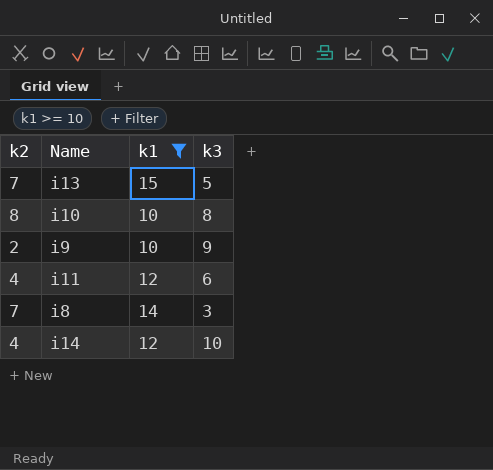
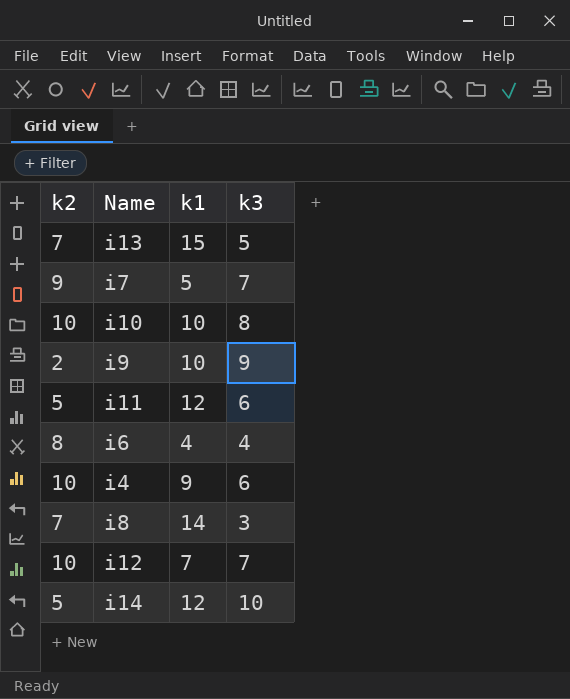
filter: k1 >= 10 -> none
i10 | k2: 8 -> 10
i11 | k2: 4 -> 5
i14 | k2: 4 -> 5

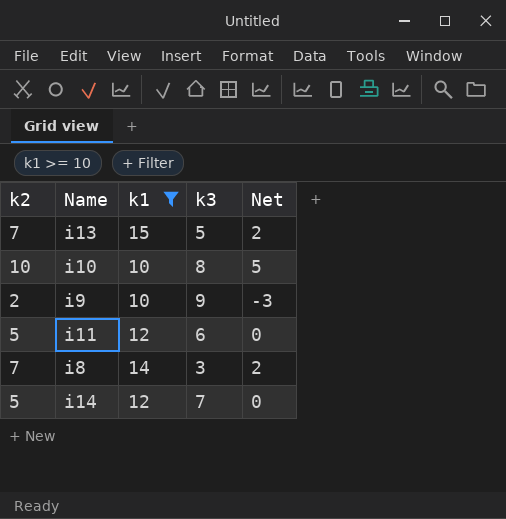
filter: none -> k1 >= 10
column Net | formula: none -> [k2] - 5
i14 | k3: 10 -> 7

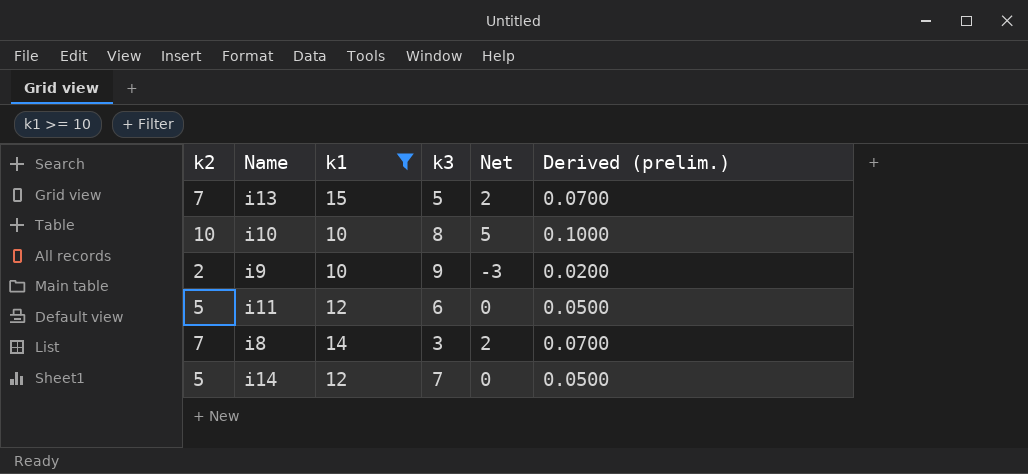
column Derived (prelim.) | formula: none -> [k2] * 0.01

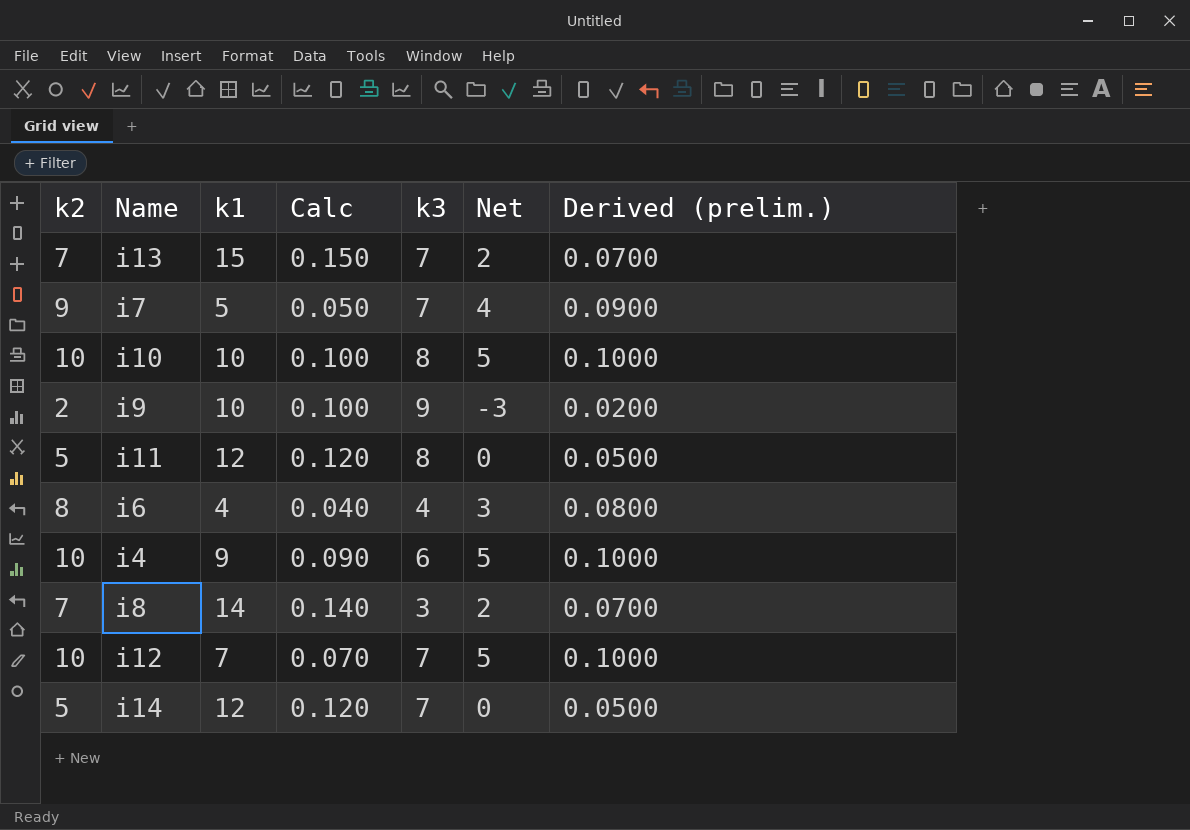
filter: k1 >= 10 -> none
column Calc | formula: none -> [k1] * 0.01
i13 | k3: 5 -> 7
i11 | k3: 6 -> 8

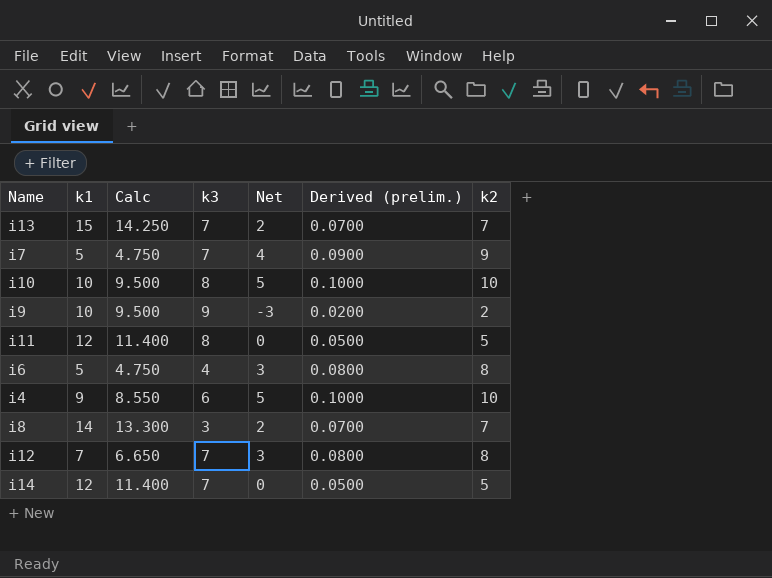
column Calc | formula: [k1] * 0.01 -> [k1] * 0.95
column k2 | position: 1 -> 7
i6 | k1: 4 -> 5
i12 | Net: 5 -> 3
i12 | Derived (prelim.): 0.1000 -> 0.0800
i12 | k2: 10 -> 8

